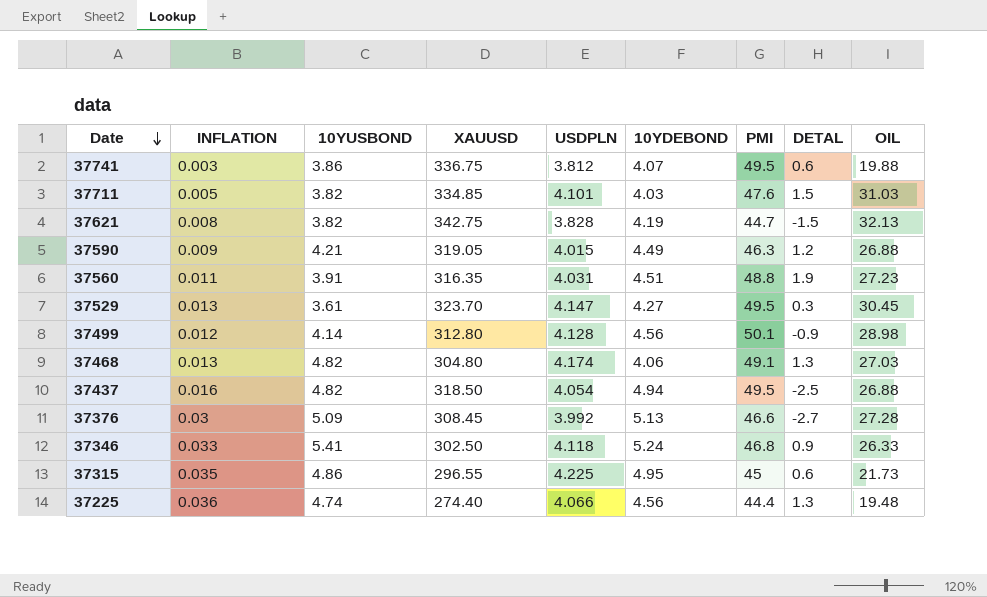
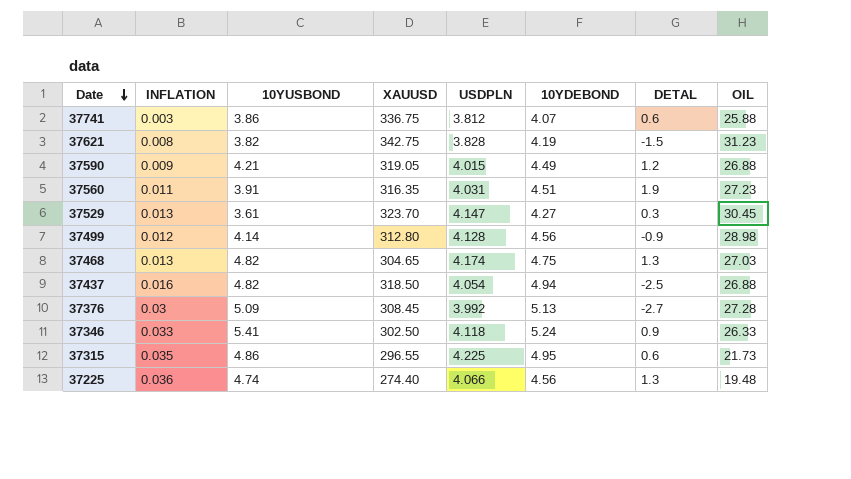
column PMI | position: 7 -> none
row 37711: 0.005 | 3.82 | 334.85 | 4.101 | 4.03 | 47.6 | 1.5 | 31.03 -> none
37741 | OIL: 19.88 -> 25.88
37621 | OIL: 32.13 -> 31.23
37468 | XAUUSD: 304.80 -> 304.65
37468 | 10YDEBOND: 4.06 -> 4.75

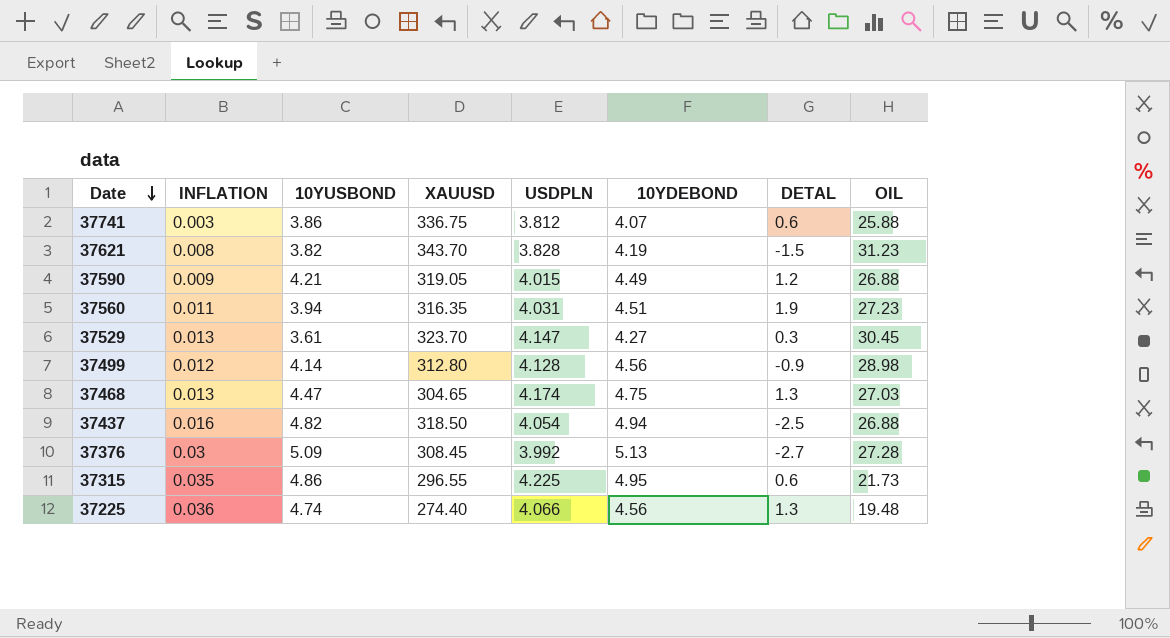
row 37346: 0.033 | 5.41 | 302.50 | 4.118 | 5.24 | 0.9 | 26.33 -> none
37621 | XAUUSD: 342.75 -> 343.70
37560 | 10YUSBOND: 3.91 -> 3.94
37468 | 10YUSBOND: 4.82 -> 4.47

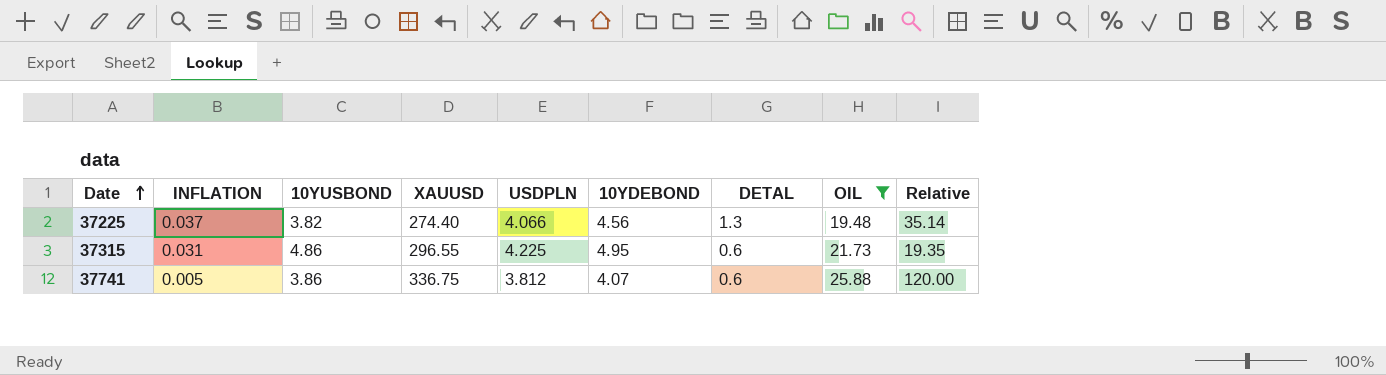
filter: none -> OIL <= 25.88
row order: Date descending -> Date ascending
column Relative | formula: none -> [DETAL] / [INFLATION]
37225 | INFLATION: 0.036 -> 0.037
37225 | 10YUSBOND: 4.74 -> 3.82
37315 | INFLATION: 0.035 -> 0.031
37741 | INFLATION: 0.003 -> 0.005

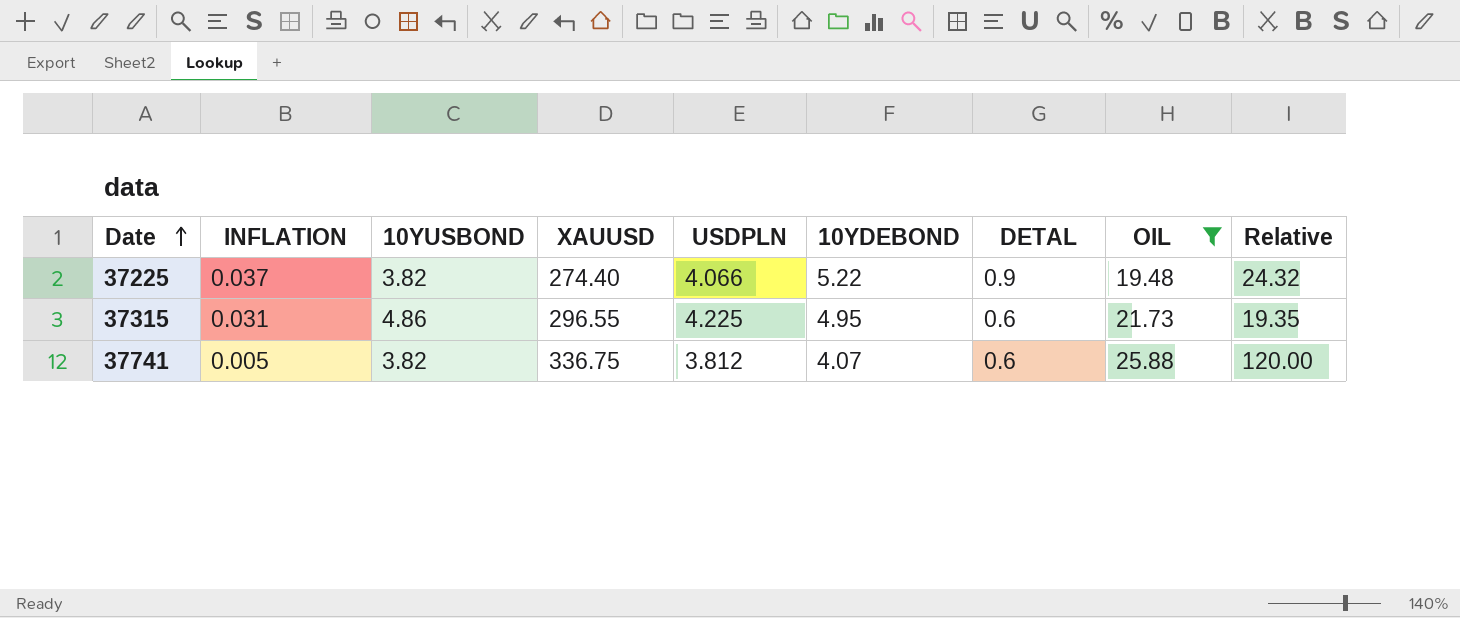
37225 | 10YDEBOND: 4.56 -> 5.22
37225 | DETAL: 1.3 -> 0.9
37225 | Relative: 35.14 -> 24.32
37741 | 10YUSBOND: 3.86 -> 3.82

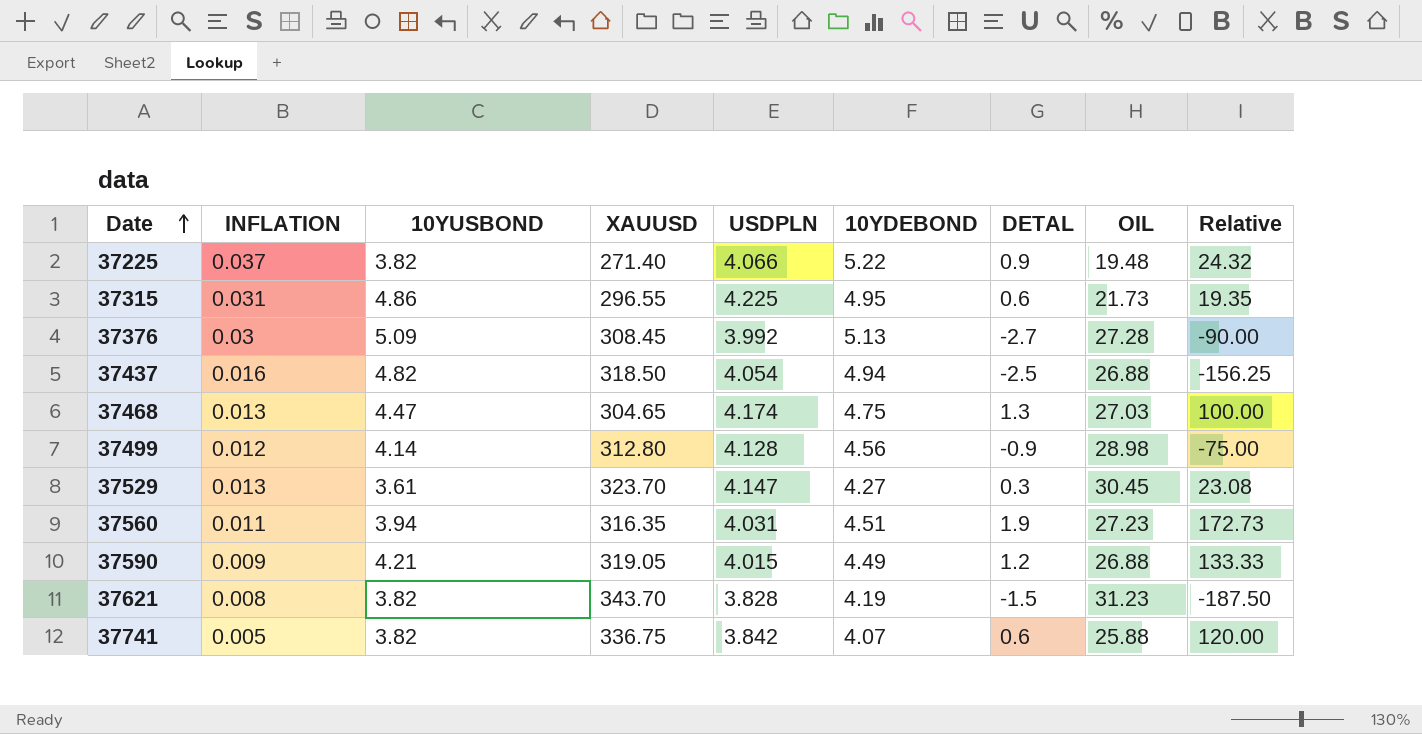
filter: OIL <= 25.88 -> none
37225 | XAUUSD: 274.40 -> 271.40
37741 | USDPLN: 3.812 -> 3.842

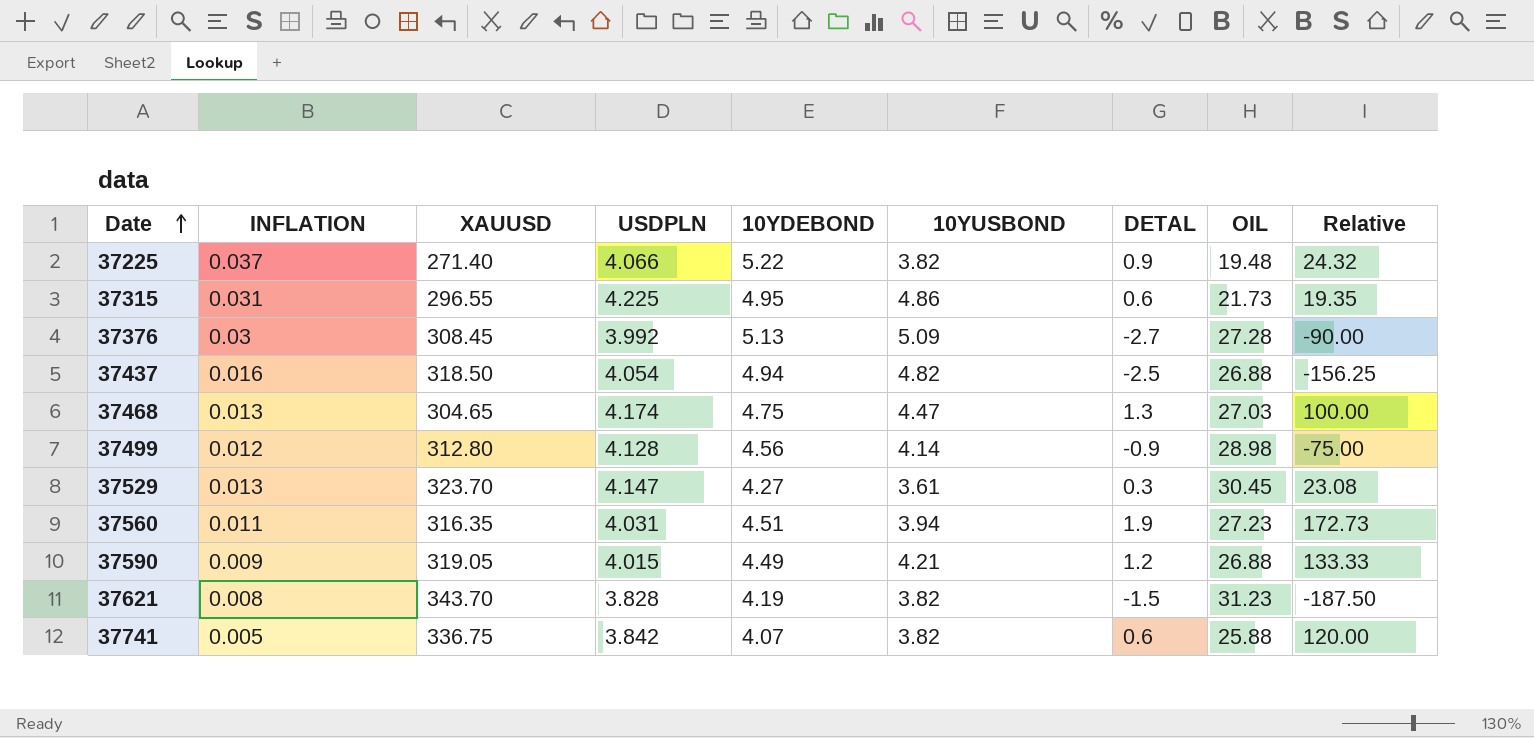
column 10YUSBOND | position: 3 -> 6

